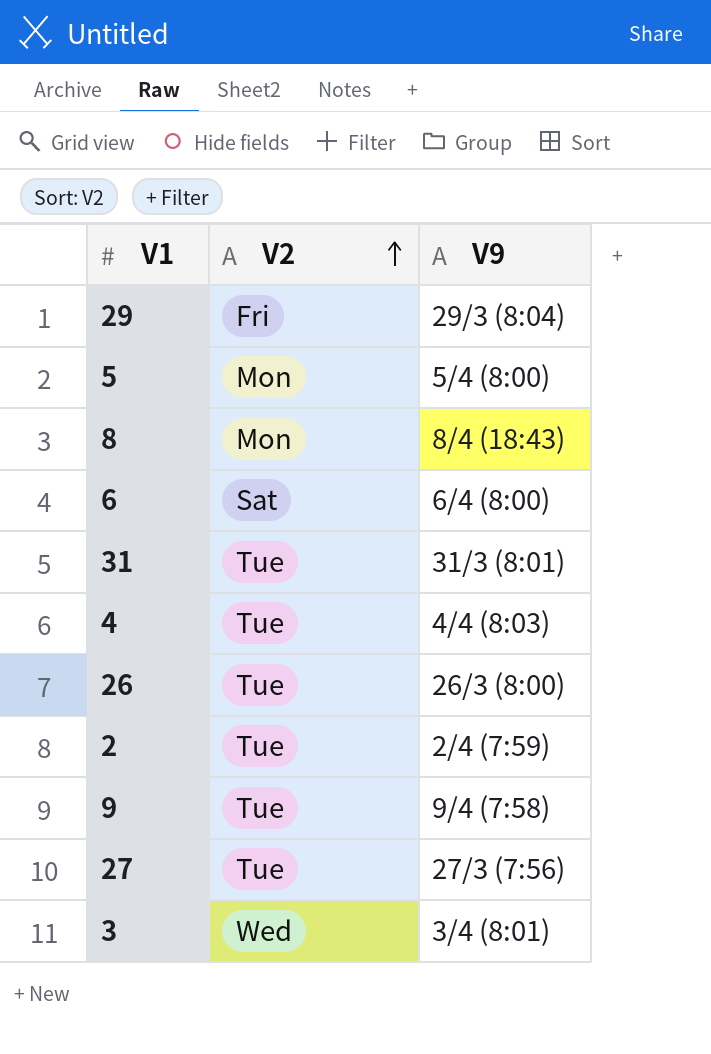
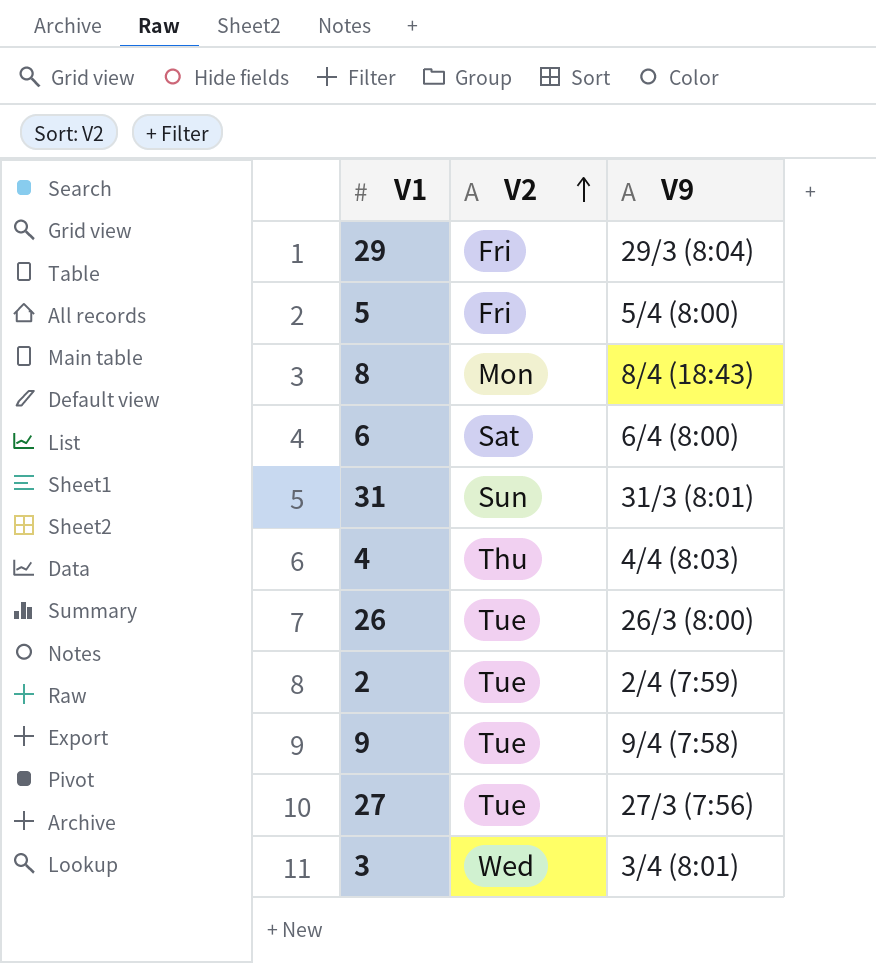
5 | V2: Mon -> Fri
31 | V2: Tue -> Sun
4 | V2: Tue -> Thu

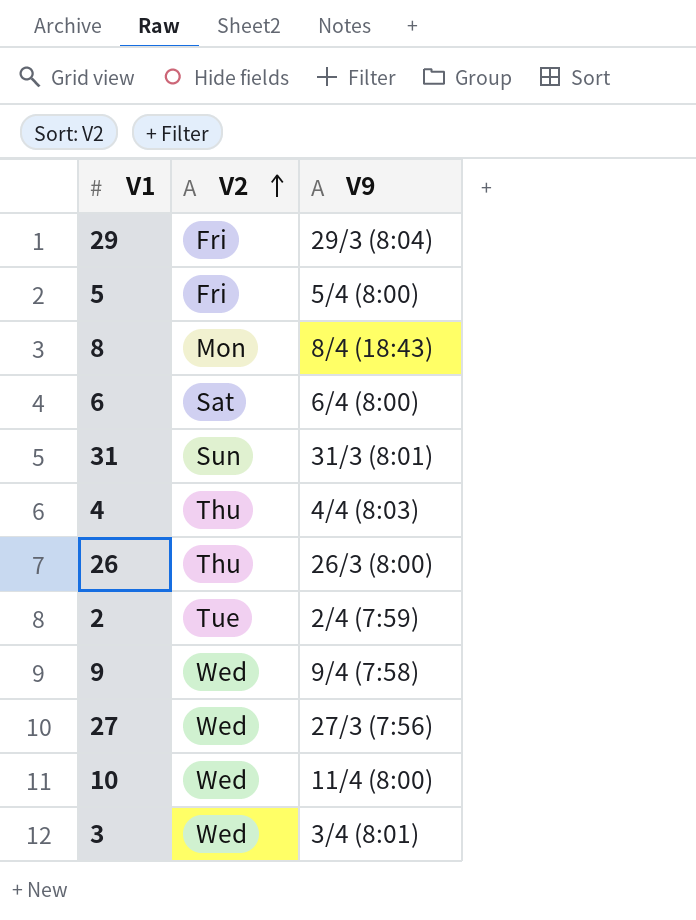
26 | V2: Tue -> Thu
9 | V2: Tue -> Wed
27 | V2: Tue -> Wed
row 10: none -> Wed | 11/4 (8:00)

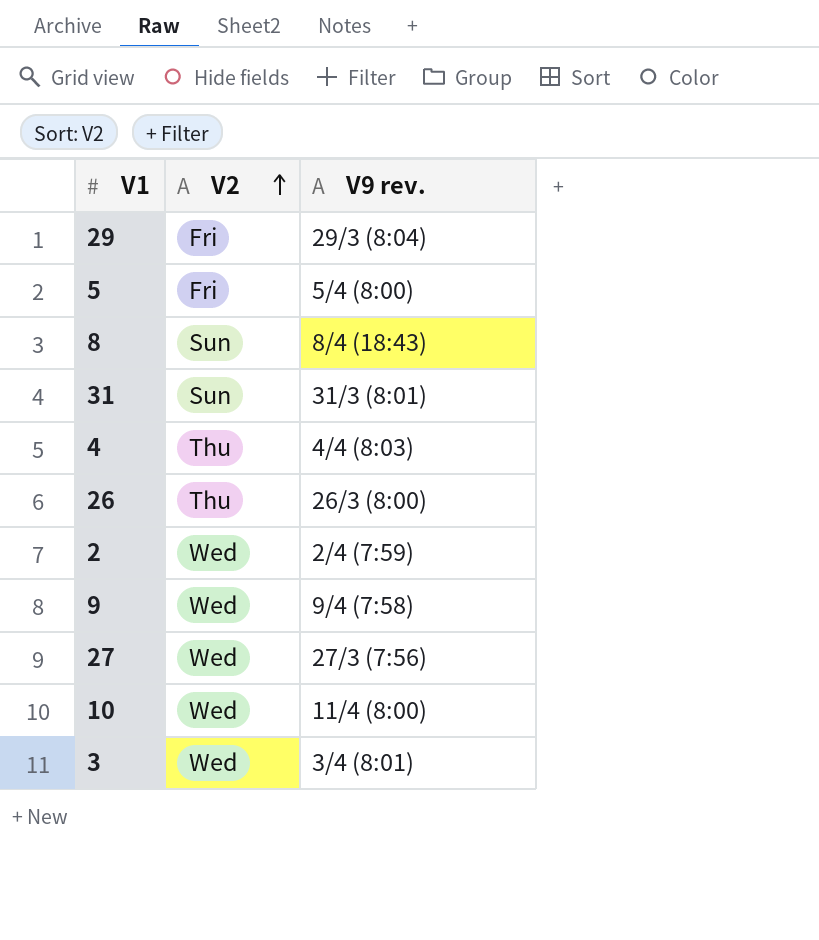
column name: V9 -> V9 rev.
row 6: Sat | 6/4 (8:00) -> none
8 | V2: Mon -> Sun
2 | V2: Tue -> Wed

